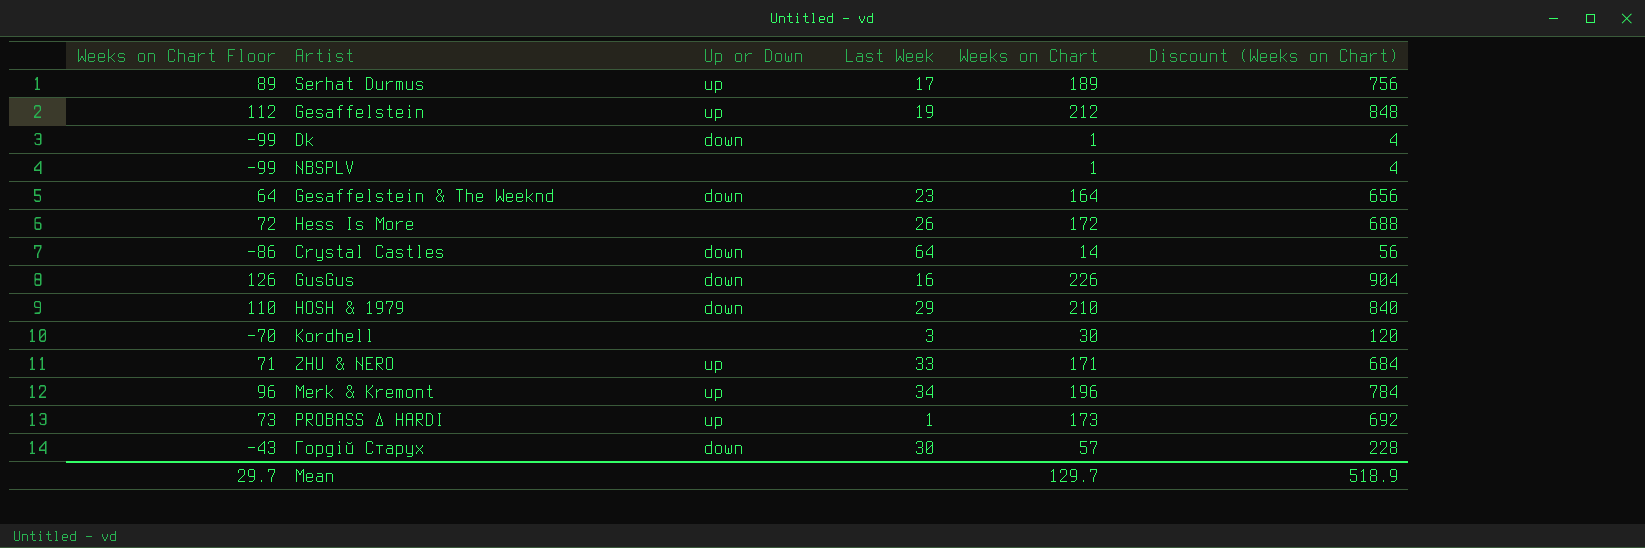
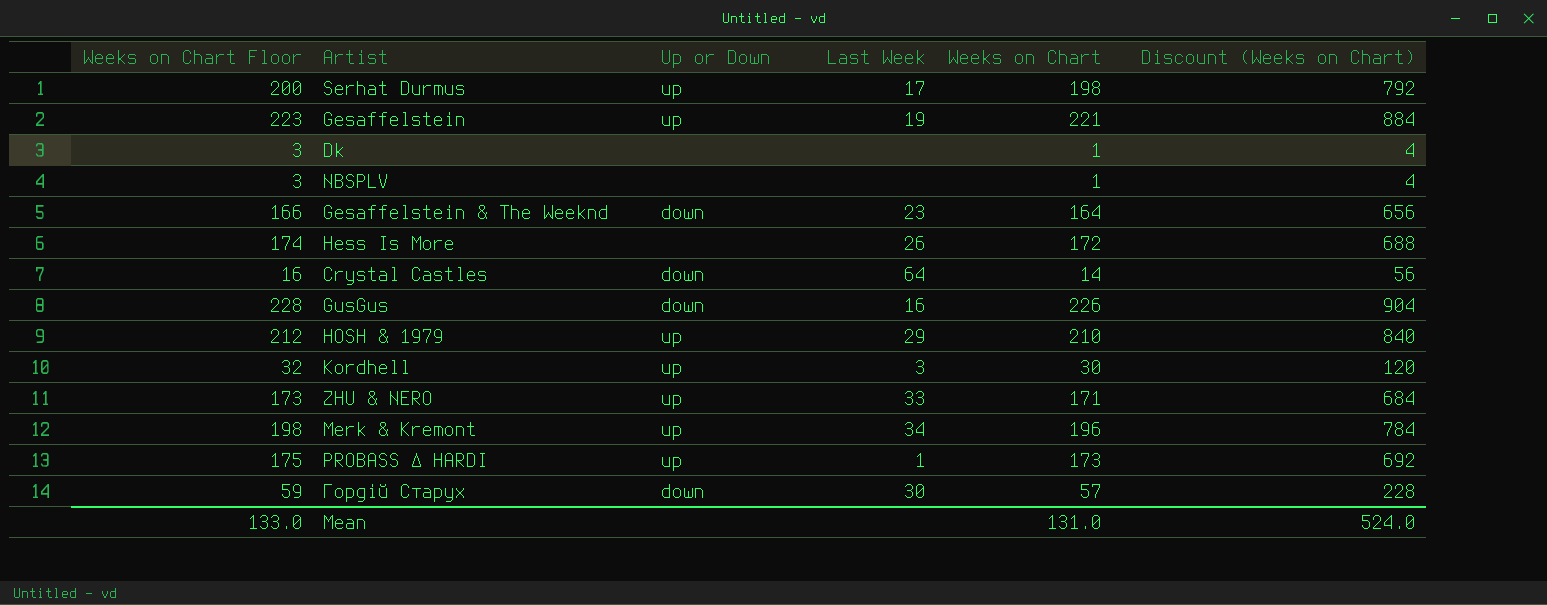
column Weeks on Chart Floor | formula: [Weeks on Chart] - 100 -> [Weeks on Chart] + 2
Serhat Durmus | Weeks on Chart: 189 -> 198
Serhat Durmus | Discount (Weeks on Chart): 756 -> 792
Gesaffelstein | Weeks on Chart: 212 -> 221
Gesaffelstein | Discount (Weeks on Chart): 848 -> 884
Dk | Up or Down: down -> none
HOSH & 1979 | Up or Down: down -> up
Kordhell | Up or Down: none -> up
Mean | Weeks on Chart Floor: 29.7 -> 133.0
Mean | Weeks on Chart: 129.7 -> 131.0
Mean | Discount (Weeks on Chart): 518.9 -> 524.0

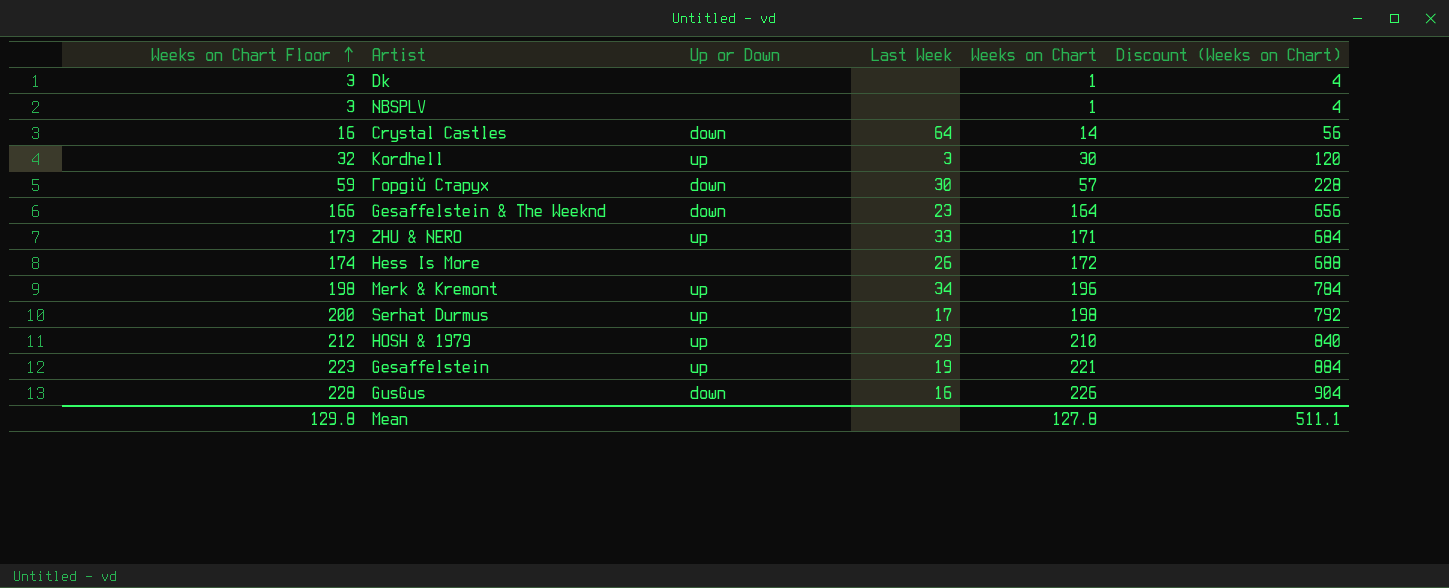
row order: none -> Weeks on Chart Floor ascending
row PROBASS ∆ HARDI: 175 | up | 1 | 173 | 692 -> none
Mean | Weeks on Chart Floor: 133.0 -> 129.8
Mean | Weeks on Chart: 131.0 -> 127.8
Mean | Discount (Weeks on Chart): 524.0 -> 511.1

